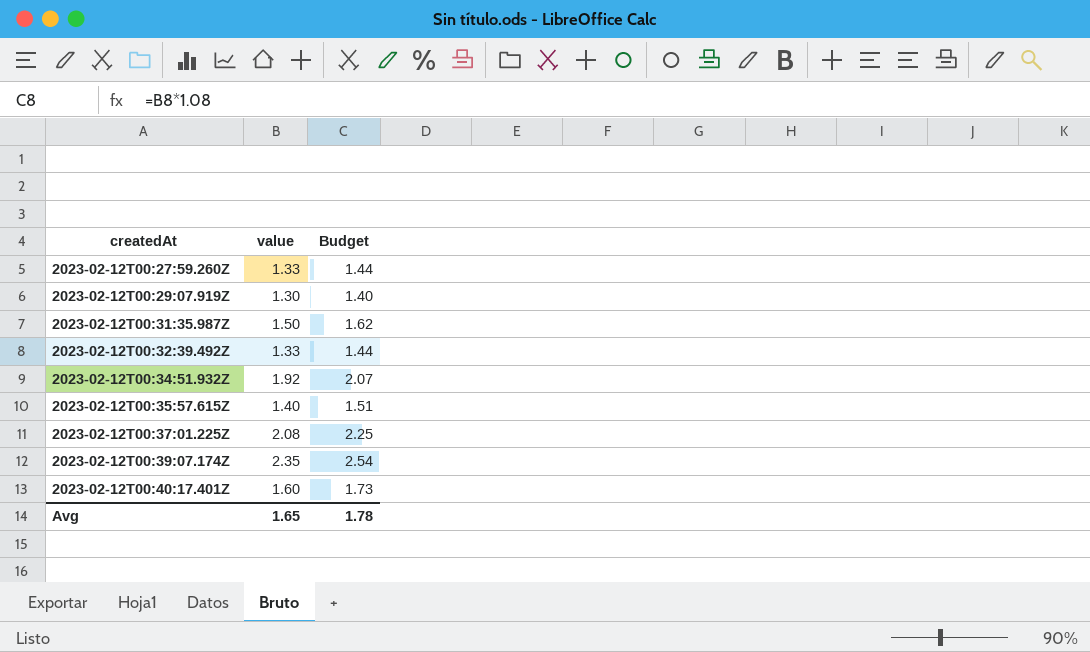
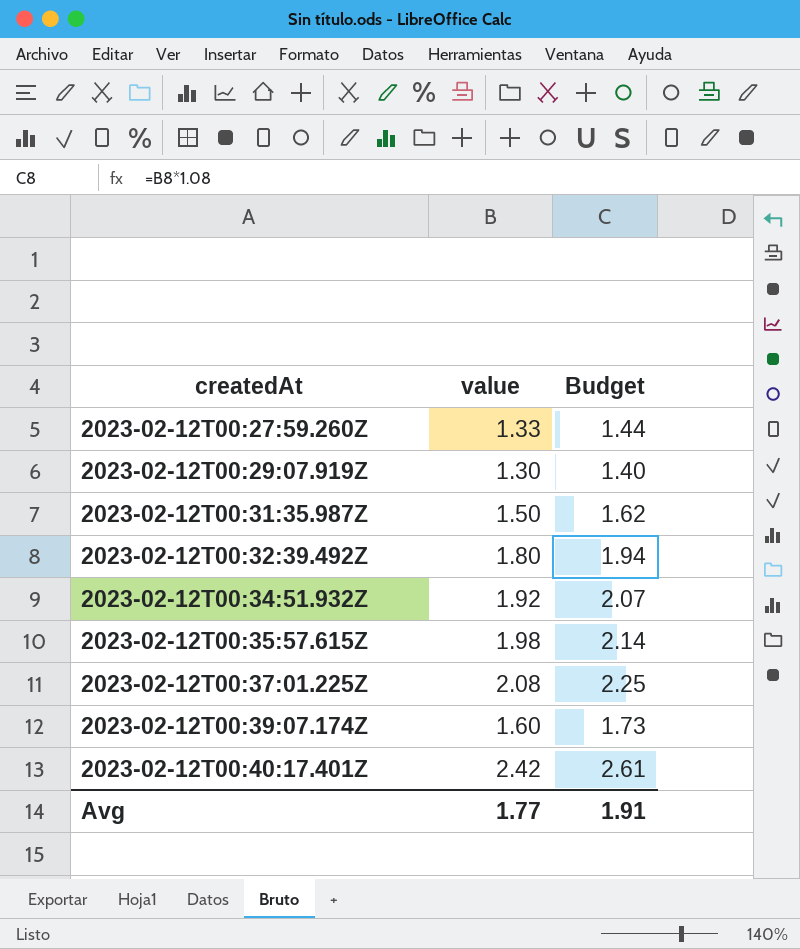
2023-02-12T00:32:39.492Z | value: 1.33 -> 1.80
2023-02-12T00:32:39.492Z | Budget: 1.44 -> 1.94
2023-02-12T00:35:57.615Z | value: 1.40 -> 1.98
2023-02-12T00:35:57.615Z | Budget: 1.51 -> 2.14
2023-02-12T00:39:07.174Z | value: 2.35 -> 1.60
2023-02-12T00:39:07.174Z | Budget: 2.54 -> 1.73
2023-02-12T00:40:17.401Z | value: 1.60 -> 2.42
2023-02-12T00:40:17.401Z | Budget: 1.73 -> 2.61
Avg | value: 1.65 -> 1.77
Avg | Budget: 1.78 -> 1.91

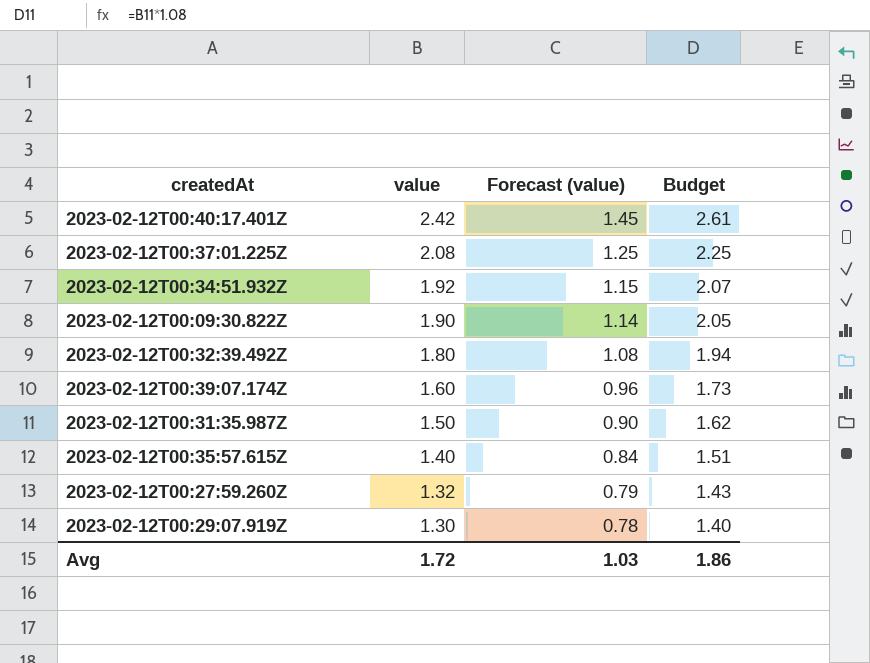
row order: createdAt ascending -> value descending
column Forecast (value) | formula: none -> [value] * 0.6
row 2023-02-12T00:09:30.822Z: none -> 1.90 | 1.14 | 2.05
2023-02-12T00:35:57.615Z | value: 1.98 -> 1.40
2023-02-12T00:35:57.615Z | Budget: 2.14 -> 1.51
2023-02-12T00:27:59.260Z | value: 1.33 -> 1.32
2023-02-12T00:27:59.260Z | Budget: 1.44 -> 1.43
Avg | value: 1.77 -> 1.72
Avg | Budget: 1.91 -> 1.86

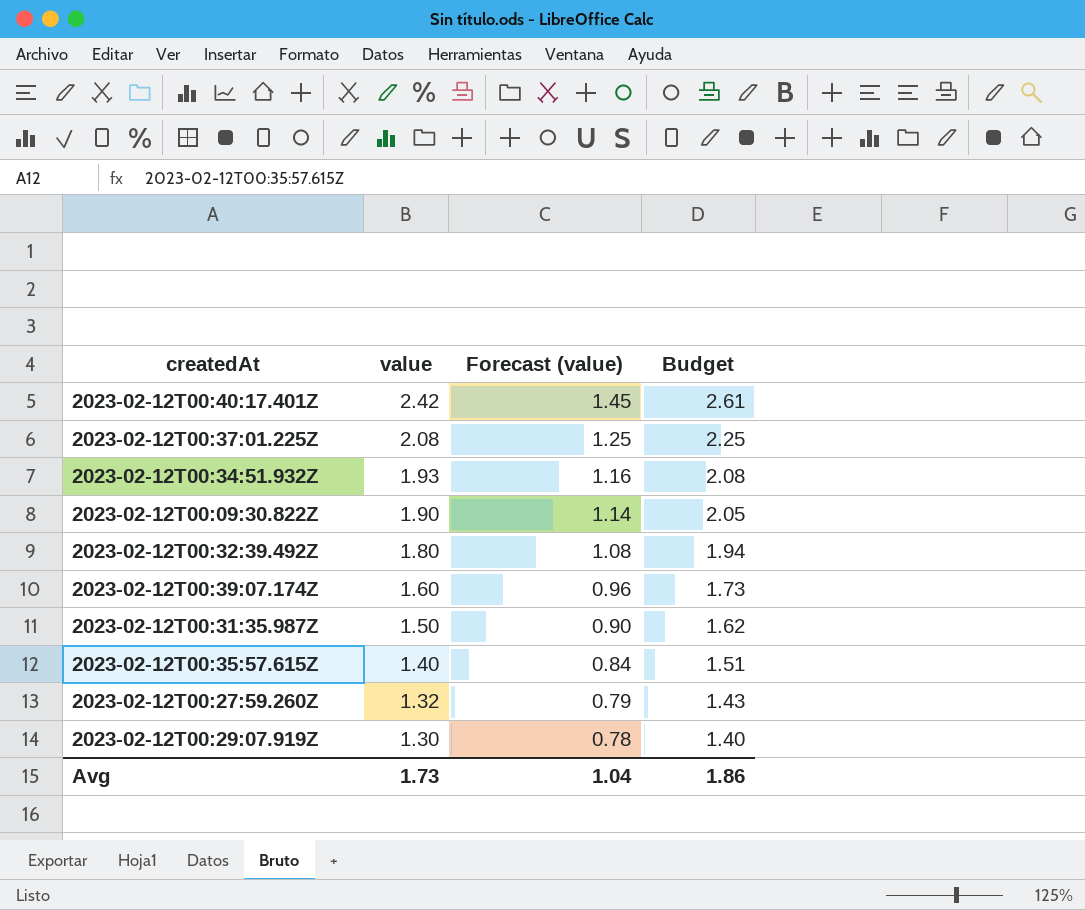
2023-02-12T00:34:51.932Z | value: 1.92 -> 1.93
2023-02-12T00:34:51.932Z | Forecast (value): 1.15 -> 1.16
2023-02-12T00:34:51.932Z | Budget: 2.07 -> 2.08
Avg | value: 1.72 -> 1.73
Avg | Forecast (value): 1.03 -> 1.04

